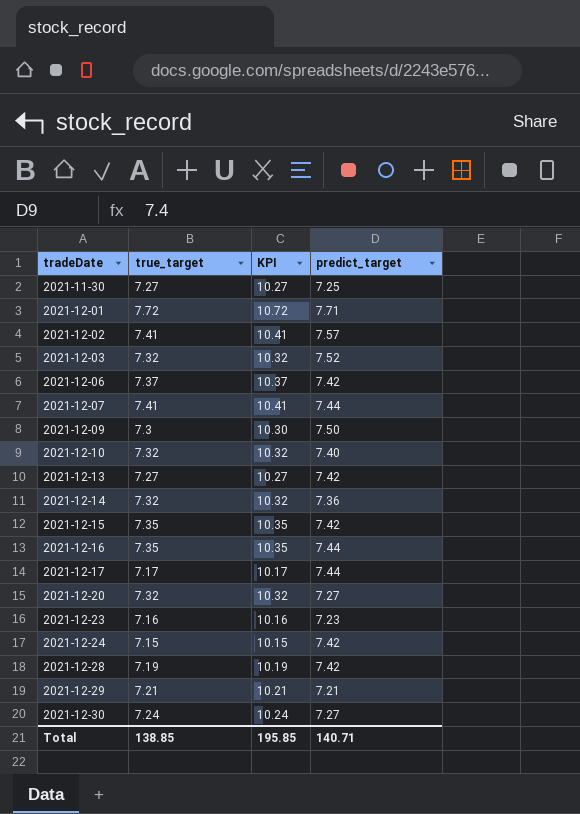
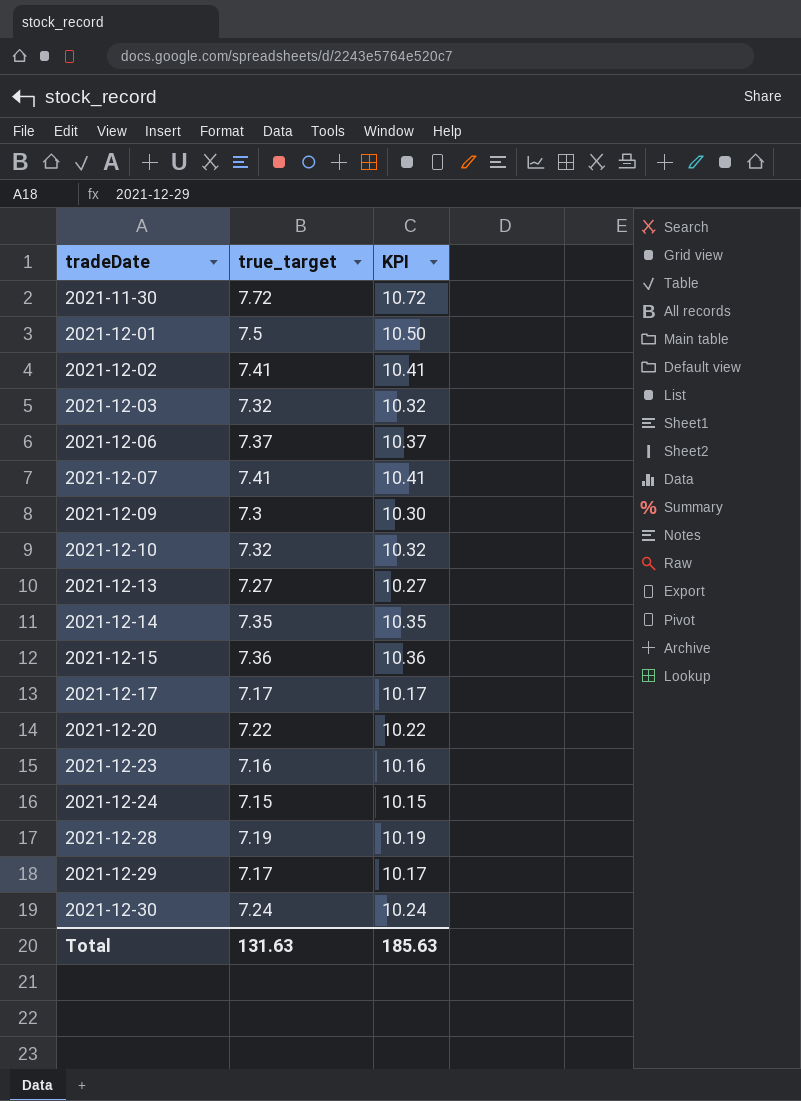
column predict_target | position: 4 -> none
row 2021-12-16: 7.35 | 10.35 | 7.44 -> none
2021-11-30 | true_target: 7.27 -> 7.72
2021-11-30 | KPI: 10.27 -> 10.72
2021-12-01 | true_target: 7.72 -> 7.5
2021-12-01 | KPI: 10.72 -> 10.50
2021-12-14 | true_target: 7.32 -> 7.35
2021-12-14 | KPI: 10.32 -> 10.35
2021-12-15 | true_target: 7.35 -> 7.36
2021-12-15 | KPI: 10.35 -> 10.36
2021-12-20 | true_target: 7.32 -> 7.22
2021-12-20 | KPI: 10.32 -> 10.22
2021-12-29 | true_target: 7.21 -> 7.17
2021-12-29 | KPI: 10.21 -> 10.17
Total | true_target: 138.85 -> 131.63
Total | KPI: 195.85 -> 185.63

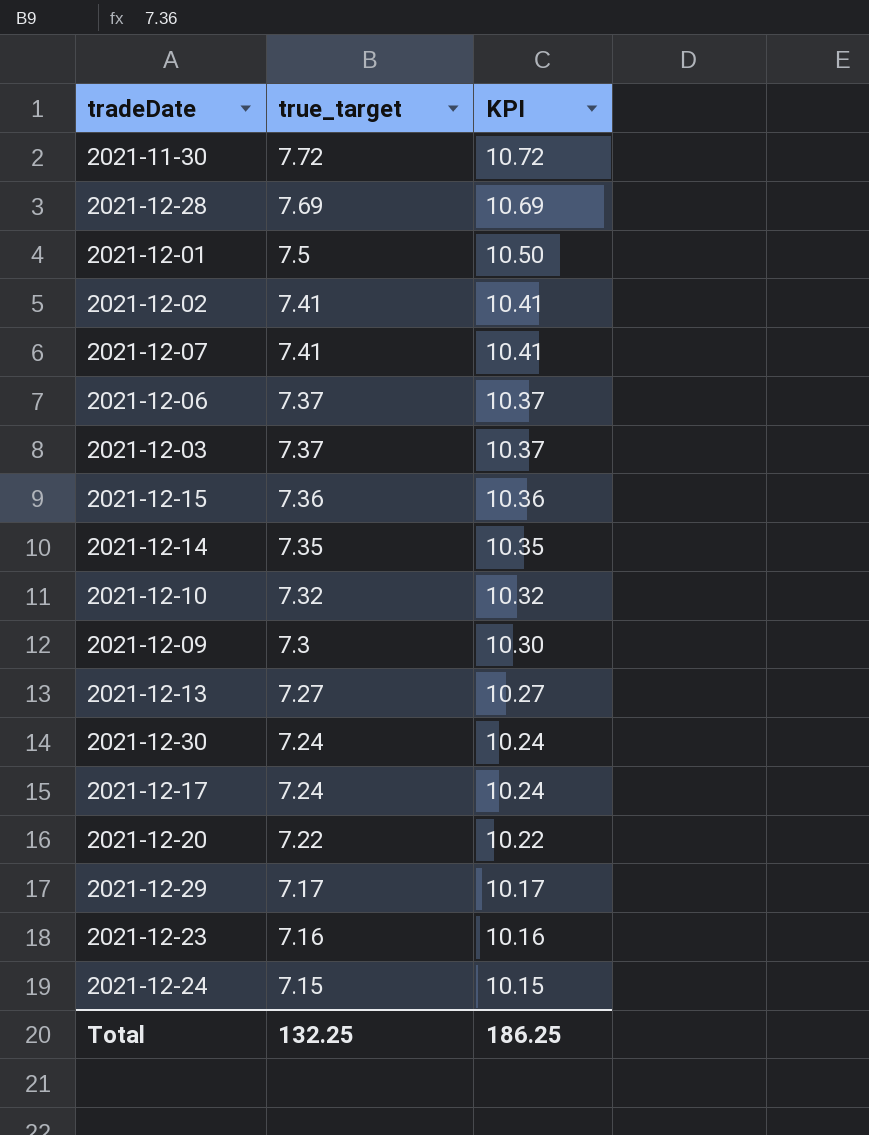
row order: tradeDate ascending -> true_target descending
2021-12-28 | true_target: 7.19 -> 7.69
2021-12-28 | KPI: 10.19 -> 10.69
2021-12-03 | true_target: 7.32 -> 7.37
2021-12-03 | KPI: 10.32 -> 10.37
2021-12-17 | true_target: 7.17 -> 7.24
2021-12-17 | KPI: 10.17 -> 10.24
Total | true_target: 131.63 -> 132.25
Total | KPI: 185.63 -> 186.25

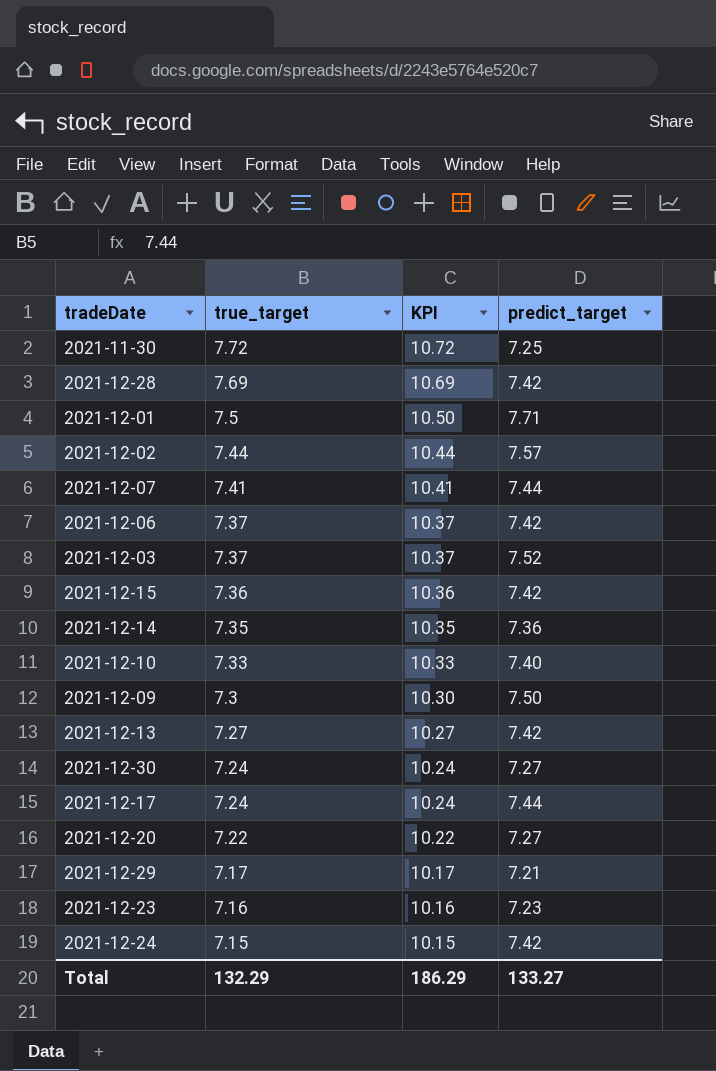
column predict_target | position: none -> 4
2021-12-02 | true_target: 7.41 -> 7.44
2021-12-02 | KPI: 10.41 -> 10.44
2021-12-10 | true_target: 7.32 -> 7.33
2021-12-10 | KPI: 10.32 -> 10.33
Total | true_target: 132.25 -> 132.29
Total | KPI: 186.25 -> 186.29

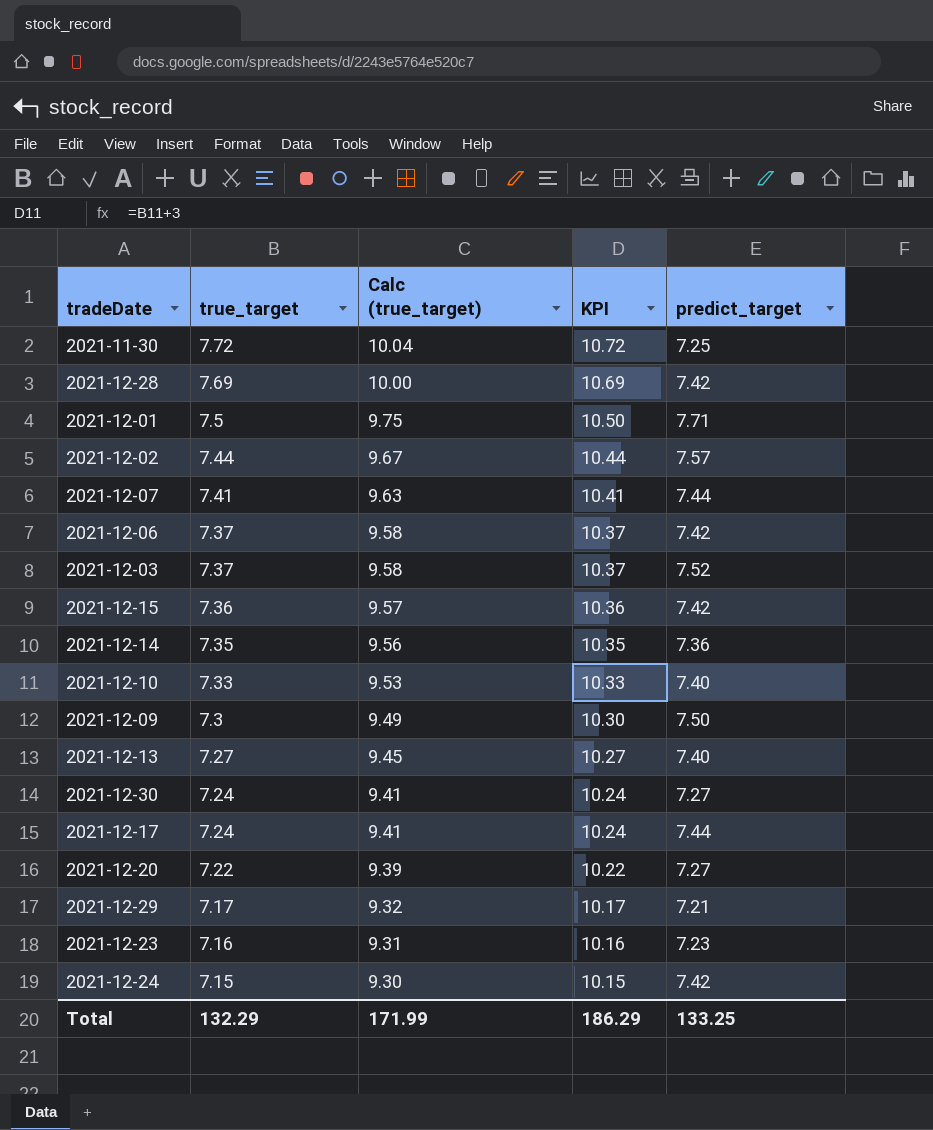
column Calc (true_target) | formula: none -> [true_target] * 1.3
2021-12-13 | predict_target: 7.42 -> 7.40
Total | predict_target: 133.27 -> 133.25

